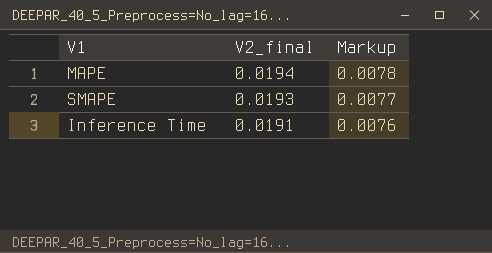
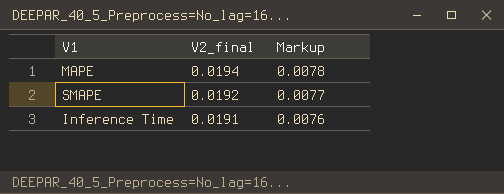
SMAPE | V2_final: 0.0193 -> 0.0192

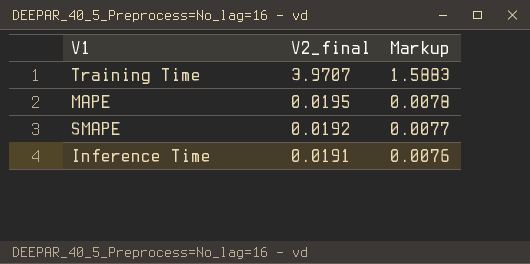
row Training Time: none -> 3.9707 | 1.5883
MAPE | V2_final: 0.0194 -> 0.0195

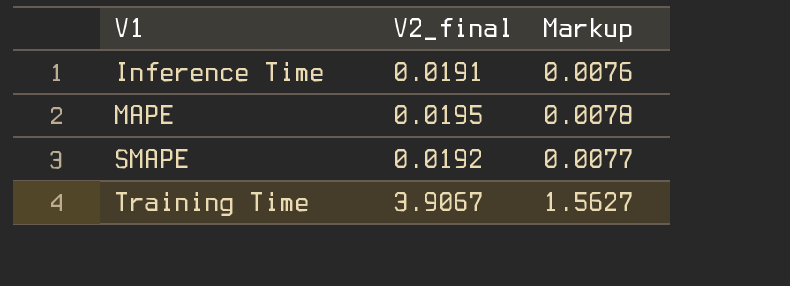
row order: V2_final descending -> V1 ascending
Training Time | V2_final: 3.9707 -> 3.9067
Training Time | Markup: 1.5883 -> 1.5627

